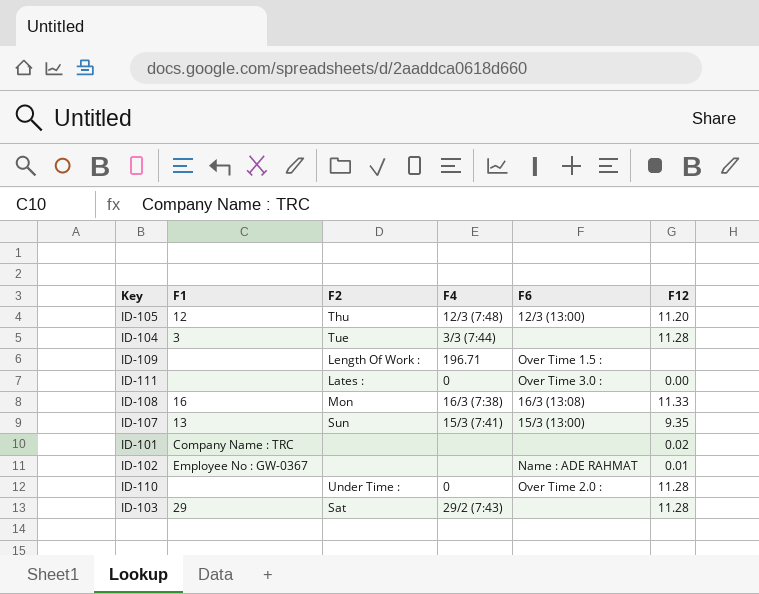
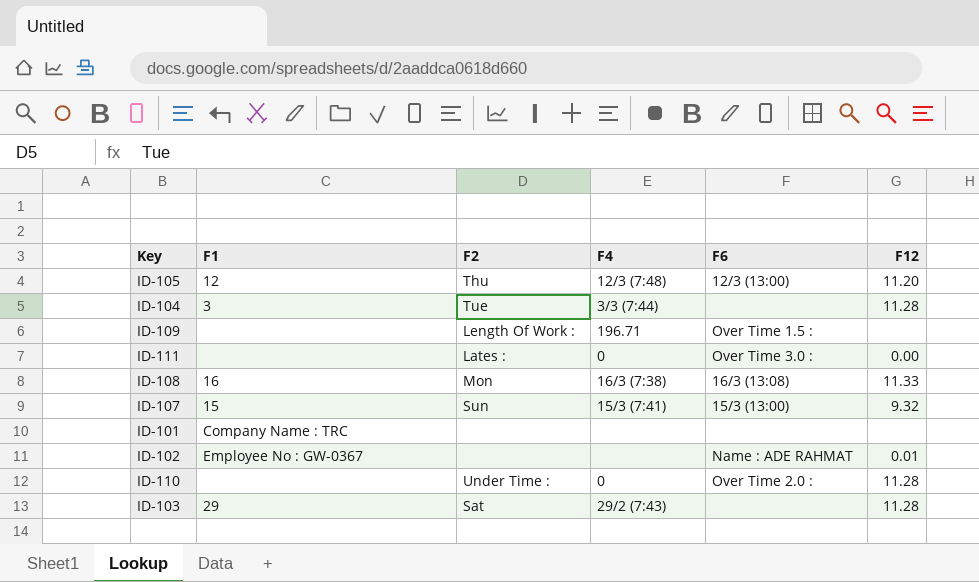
ID-107 | F1: 13 -> 15
ID-107 | F12: 9.35 -> 9.32
ID-101 | F12: 0.02 -> none

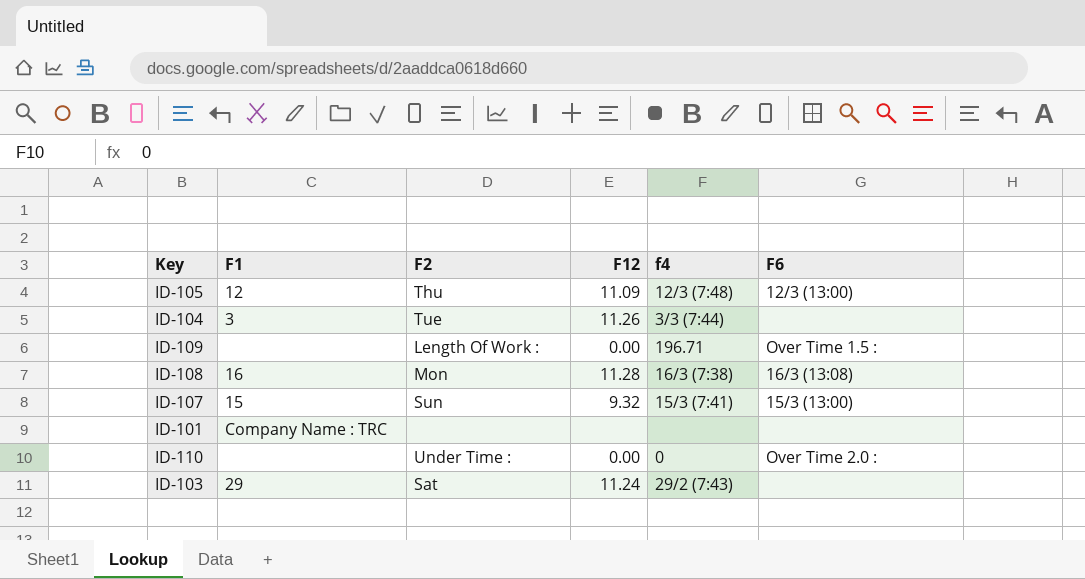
column F12 | position: 6 -> 4
column name: F4 -> f4
row ID-111: none | Lates : | 0 | Over Time 3.0 : | 0.00 -> none
row ID-102: Employee No : GW-0367 | none | none | Name : ADE RAHMAT | 0.01 -> none
ID-105 | F12: 11.20 -> 11.09
ID-104 | F12: 11.28 -> 11.26
ID-109 | F12: none -> 0.00
ID-108 | F12: 11.33 -> 11.28
ID-110 | F12: 11.28 -> 0.00
ID-103 | F12: 11.28 -> 11.24

